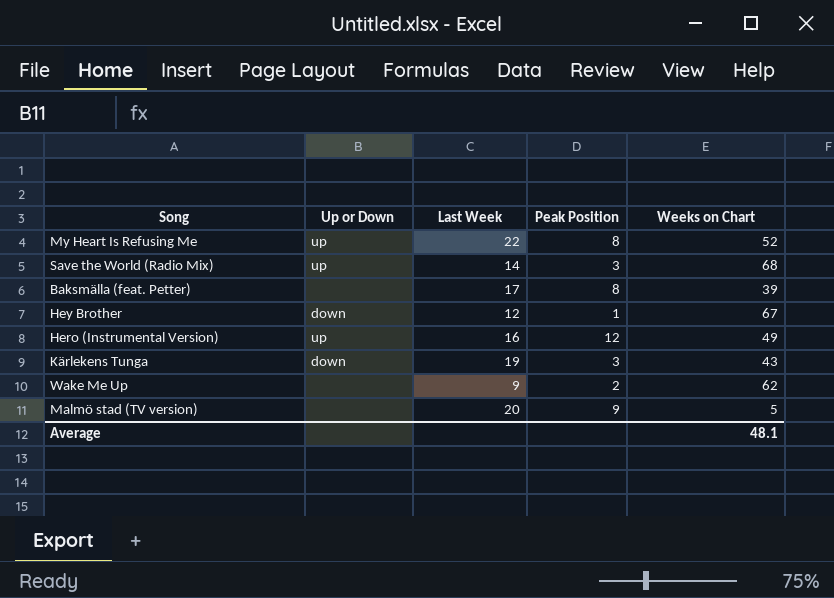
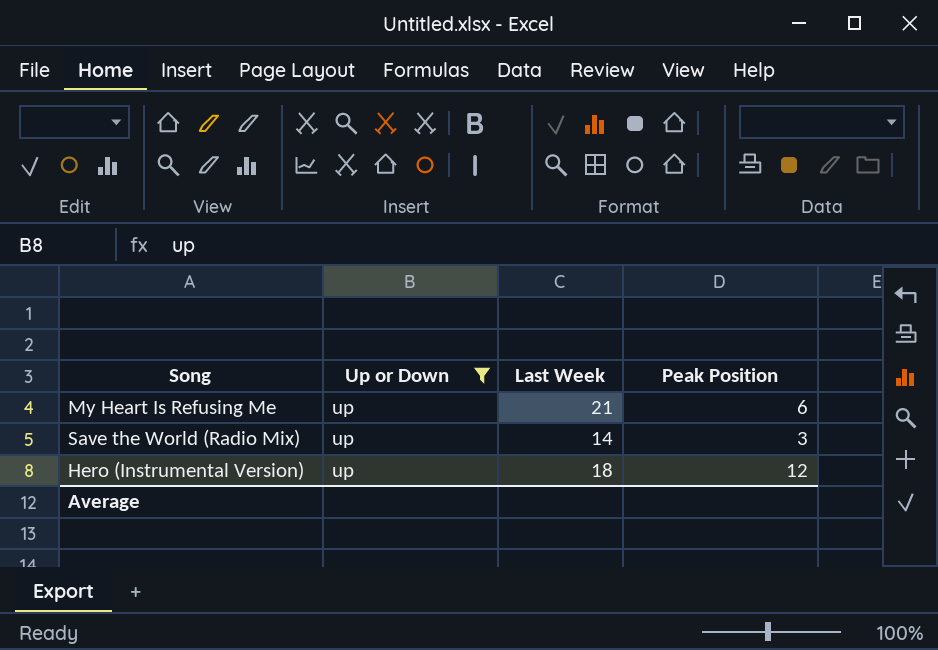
filter: none -> Up or Down = up
column Weeks on Chart | position: 5 -> none
My Heart Is Refusing Me | Last Week: 22 -> 21
My Heart Is Refusing Me | Peak Position: 8 -> 6
Hero (Instrumental Version) | Last Week: 16 -> 18

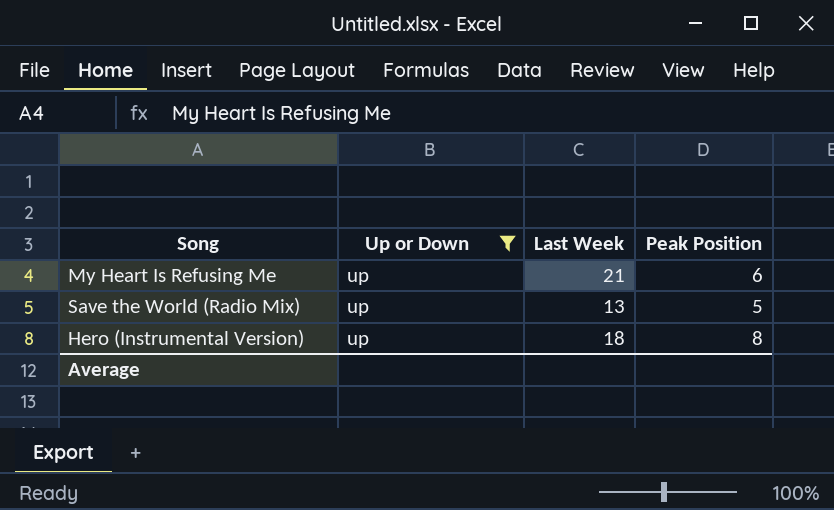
Save the World (Radio Mix) | Last Week: 14 -> 13
Save the World (Radio Mix) | Peak Position: 3 -> 5
Hero (Instrumental Version) | Peak Position: 12 -> 8

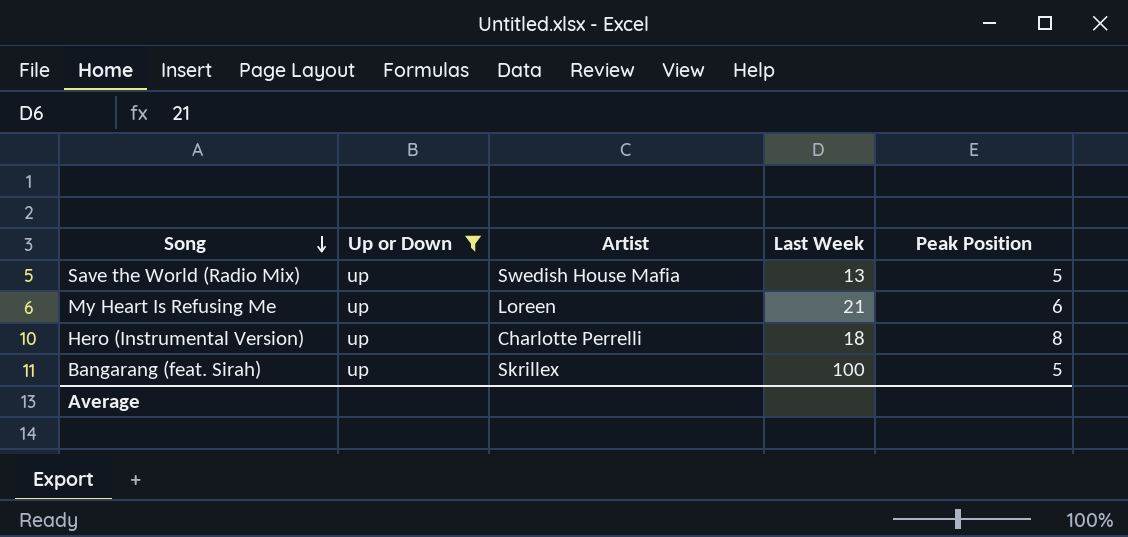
row order: none -> Song descending
column Artist | position: none -> 3
row Bangarang (feat. Sirah): none -> up | Skrillex | 100 | 5

